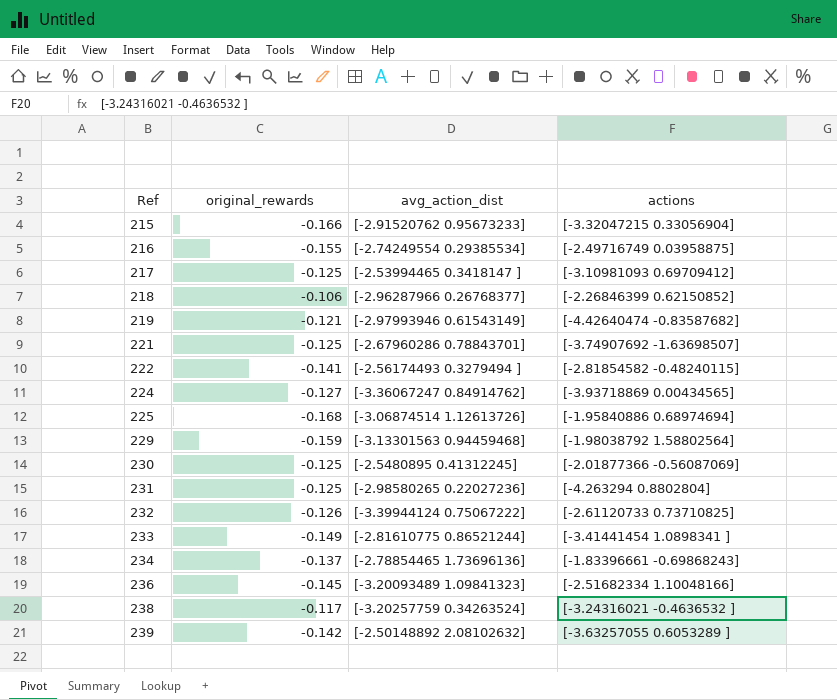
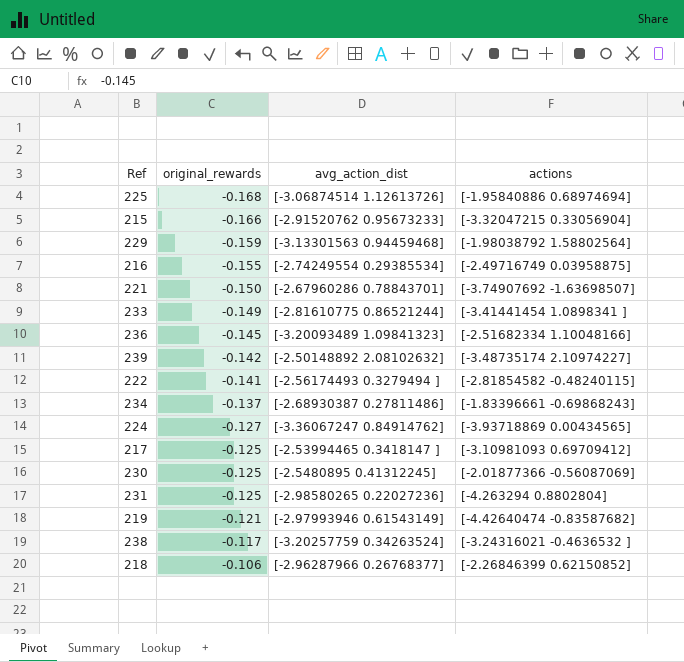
row order: Ref ascending -> original_rewards ascending
row 232: -0.126 | [-3.39944124 0.75067222] | [-2.61120733 0.73710825] -> none
221 | original_rewards: -0.125 -> -0.150
239 | actions: [-3.63257055 0.6053289 ] -> [-3.48735174 2.10974227]
234 | avg_action_dist: [-2.78854465 1.73696136] -> [-2.68930387 0.27811486]

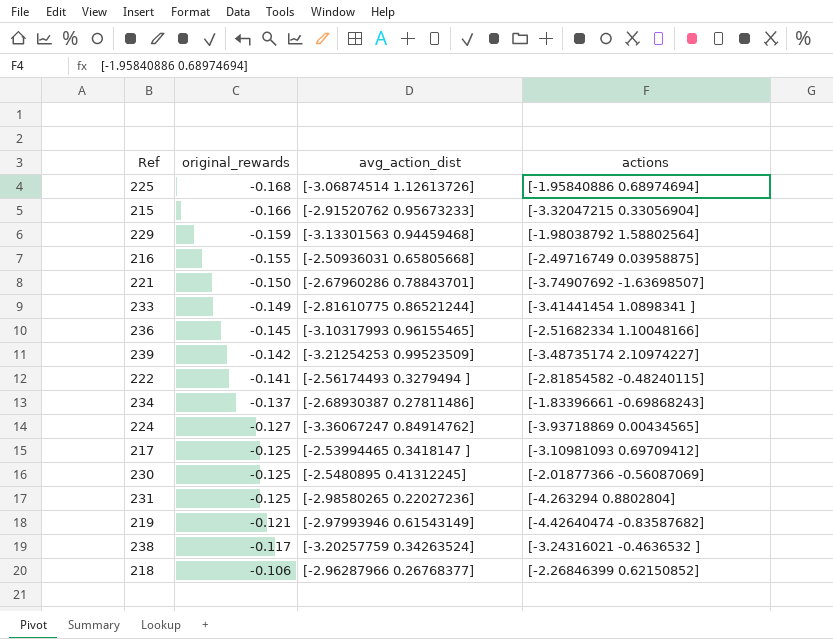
216 | avg_action_dist: [-2.74249554 0.29385534] -> [-2.50936031 0.65805668]
236 | avg_action_dist: [-3.20093489 1.09841323] -> [-3.10317993 0.96155465]
239 | avg_action_dist: [-2.50148892 2.08102632] -> [-3.21254253 0.99523509]

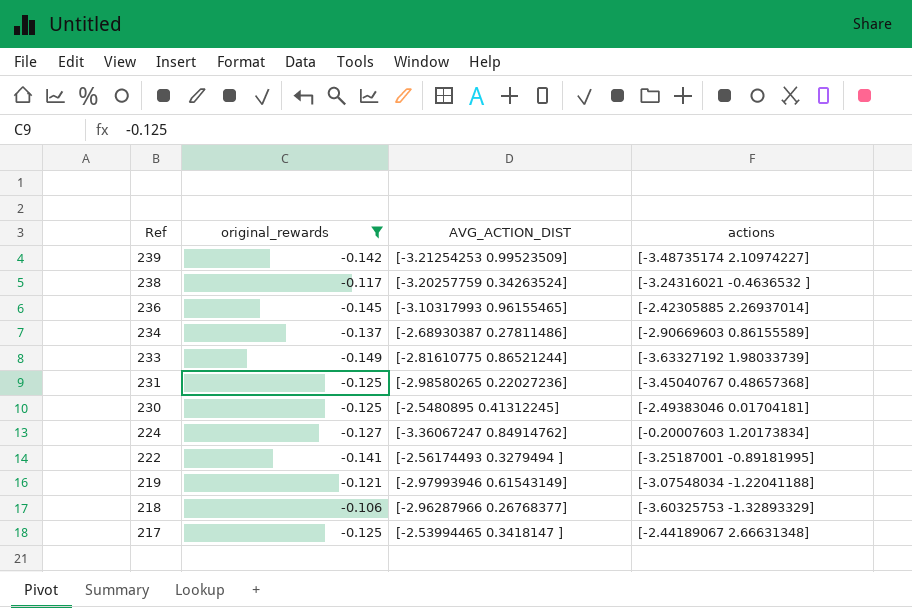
filter: none -> original_rewards >= -0.149
row order: original_rewards ascending -> Ref descending
column name: avg_action_dist -> AVG_ACTION_DIST
236 | actions: [-2.51682334 1.10048166] -> [-2.42305885 2.26937014]
234 | actions: [-1.83396661 -0.69868243] -> [-2.90669603 0.86155589]
233 | actions: [-3.41441454 1.0898341 ] -> [-3.63327192 1.98033739]
231 | actions: [-4.263294 0.8802804] -> [-3.45040767 0.48657368]
230 | actions: [-2.01877366 -0.56087069] -> [-2.49383046 0.01704181]
224 | actions: [-3.93718869 0.00434565] -> [-0.20007603 1.20173834]
222 | actions: [-2.81854582 -0.48240115] -> [-3.25187001 -0.89181995]
219 | actions: [-4.42640474 -0.83587682] -> [-3.07548034 -1.22041188]
218 | actions: [-2.26846399 0.62150852] -> [-3.60325753 -1.32893329]
217 | actions: [-3.10981093 0.69709412] -> [-2.44189067 2.66631348]

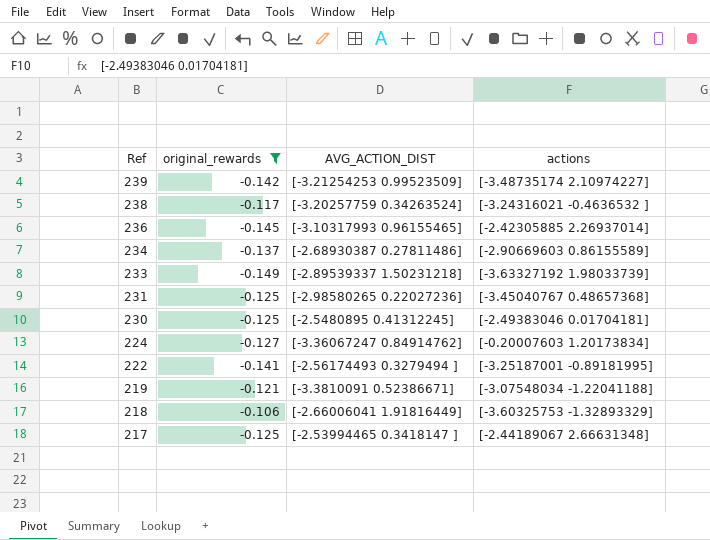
233 | AVG_ACTION_DIST: [-2.81610775 0.86521244] -> [-2.89539337 1.50231218]
219 | AVG_ACTION_DIST: [-2.97993946 0.61543149] -> [-3.3810091 0.52386671]
218 | AVG_ACTION_DIST: [-2.96287966 0.26768377] -> [-2.66006041 1.91816449]

